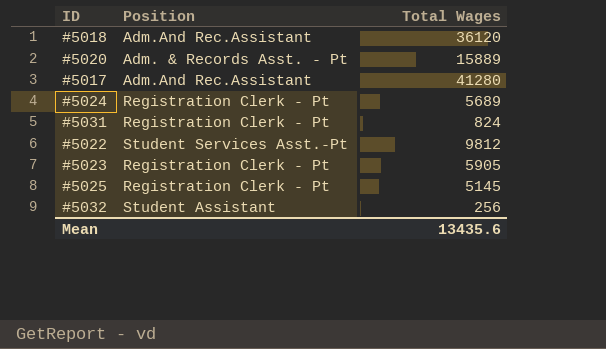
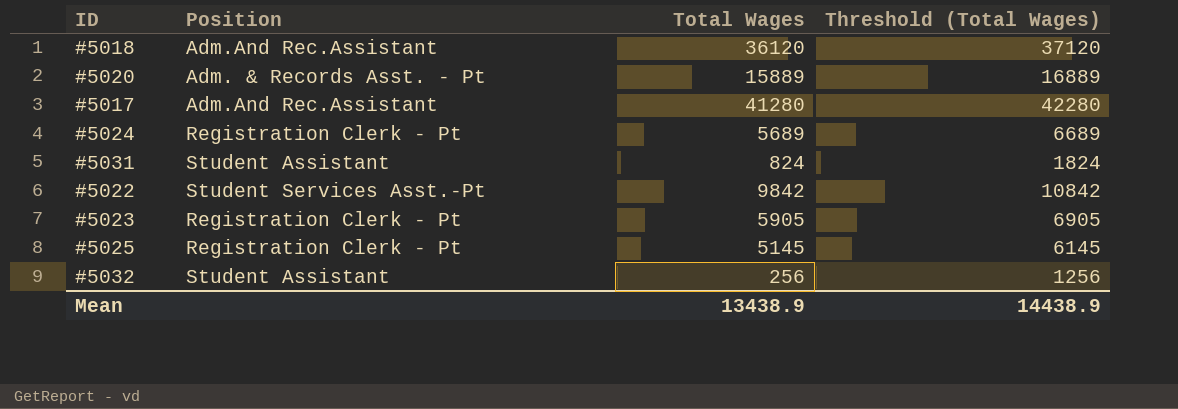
column Threshold (Total Wages) | formula: none -> [Total Wages] + 1000
#5031 | Position: Registration Clerk - Pt -> Student Assistant
#5022 | Total Wages: 9812 -> 9842
Mean | Total Wages: 13435.6 -> 13438.9

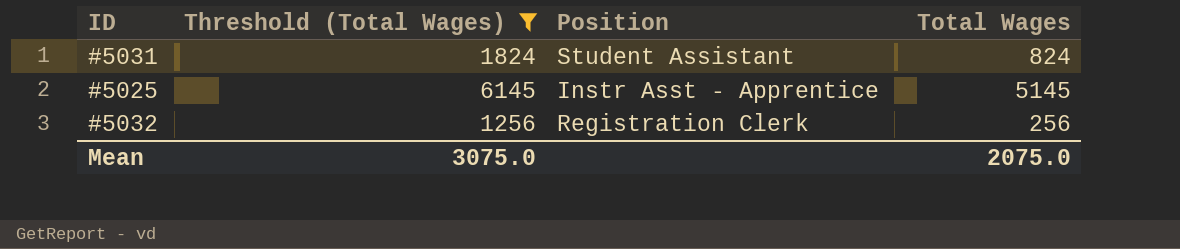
filter: none -> Threshold (Total Wages) <= 6145
column Threshold (Total Wages) | position: 4 -> 2
#5025 | Position: Registration Clerk - Pt -> Instr Asst - Apprentice
#5032 | Position: Student Assistant -> Registration Clerk
Mean | Threshold (Total Wages): 14438.9 -> 3075.0
Mean | Total Wages: 13438.9 -> 2075.0

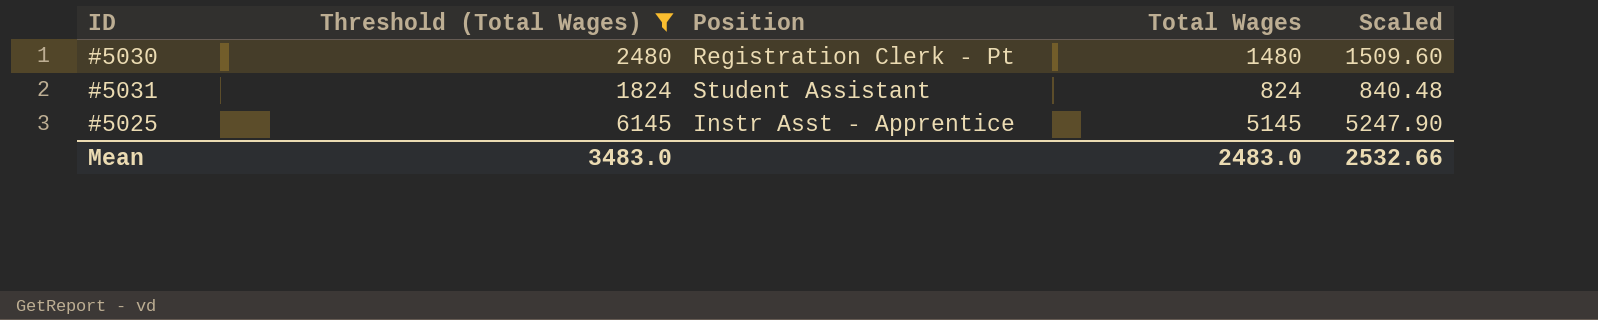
column Scaled | formula: none -> [Total Wages] * 1.02
row #5032: 1256 | Registration Clerk | 256 -> none
row #5030: none -> 2480 | Registration Clerk - Pt | 1480 | 1509.60
Mean | Threshold (Total Wages): 3075.0 -> 3483.0
Mean | Total Wages: 2075.0 -> 2483.0

